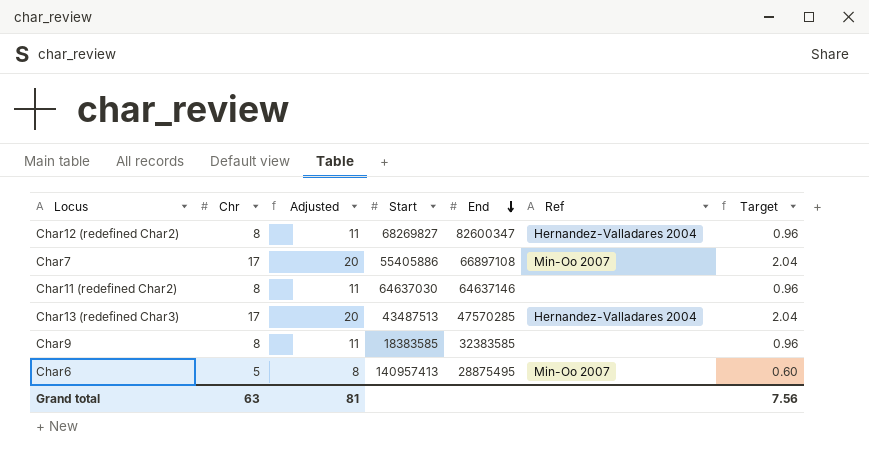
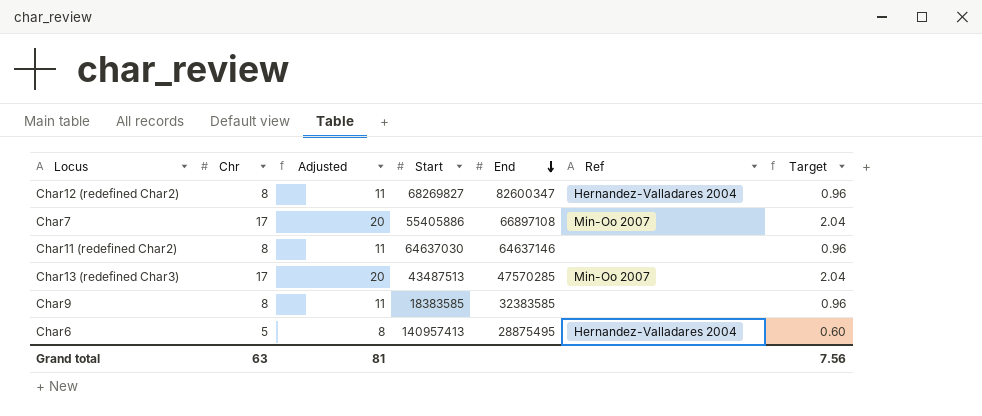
Char13 (redefined Char3) | Ref: Hernandez-Valladares 2004 -> Min-Oo 2007
Char6 | Ref: Min-Oo 2007 -> Hernandez-Valladares 2004

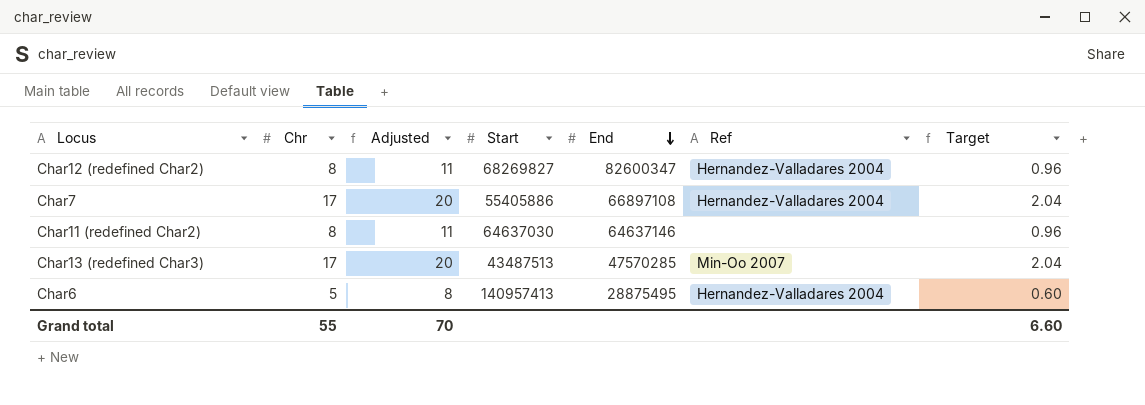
row Char9: 8 | 11 | 18383585 | 32383585 | none | 0.96 -> none
Char7 | Ref: Min-Oo 2007 -> Hernandez-Valladares 2004
Grand total | Chr: 63 -> 55
Grand total | Adjusted: 81 -> 70
Grand total | Target: 7.56 -> 6.60

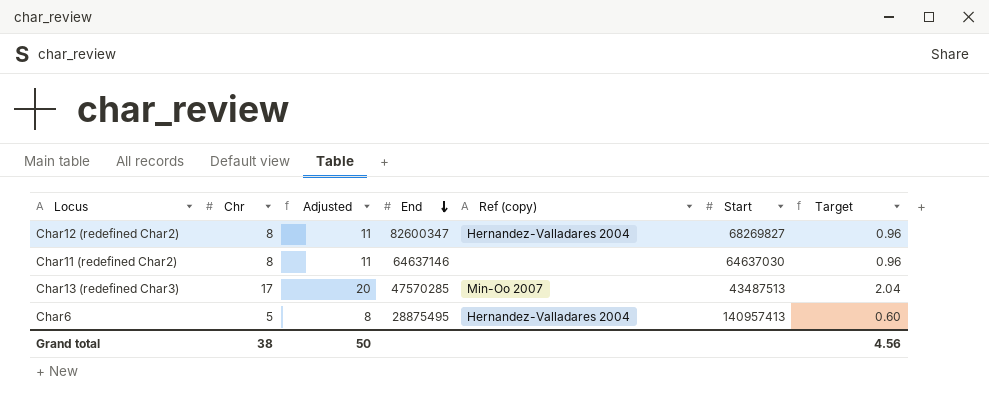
column name: Ref -> Ref (copy)
column Start | position: 4 -> 6
row Char7: 17 | 20 | 55405886 | 66897108 | Hernandez-Valladares 2004 | 2.04 -> none
Grand total | Chr: 55 -> 38
Grand total | Adjusted: 70 -> 50
Grand total | Target: 6.60 -> 4.56

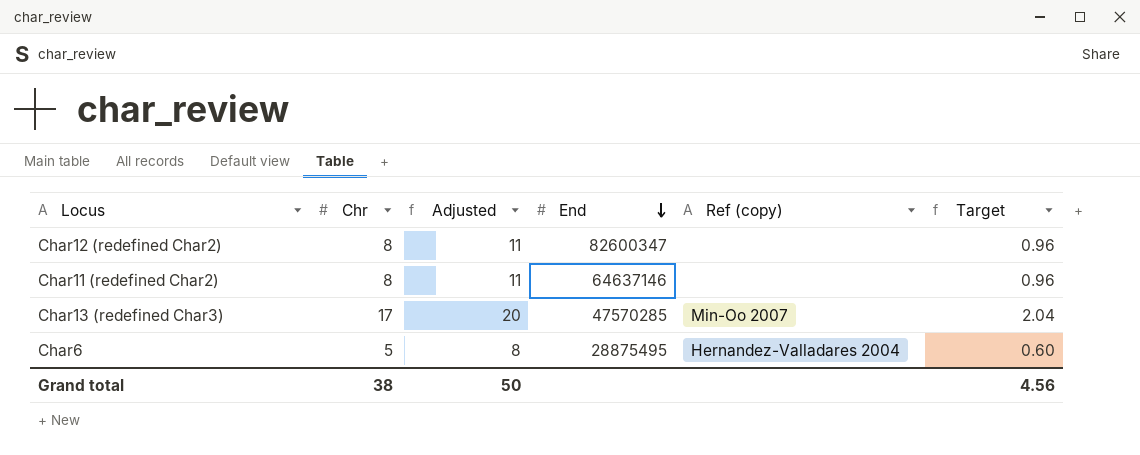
column Start | position: 6 -> none
Char12 (redefined Char2) | Ref (copy): Hernandez-Valladares 2004 -> none

